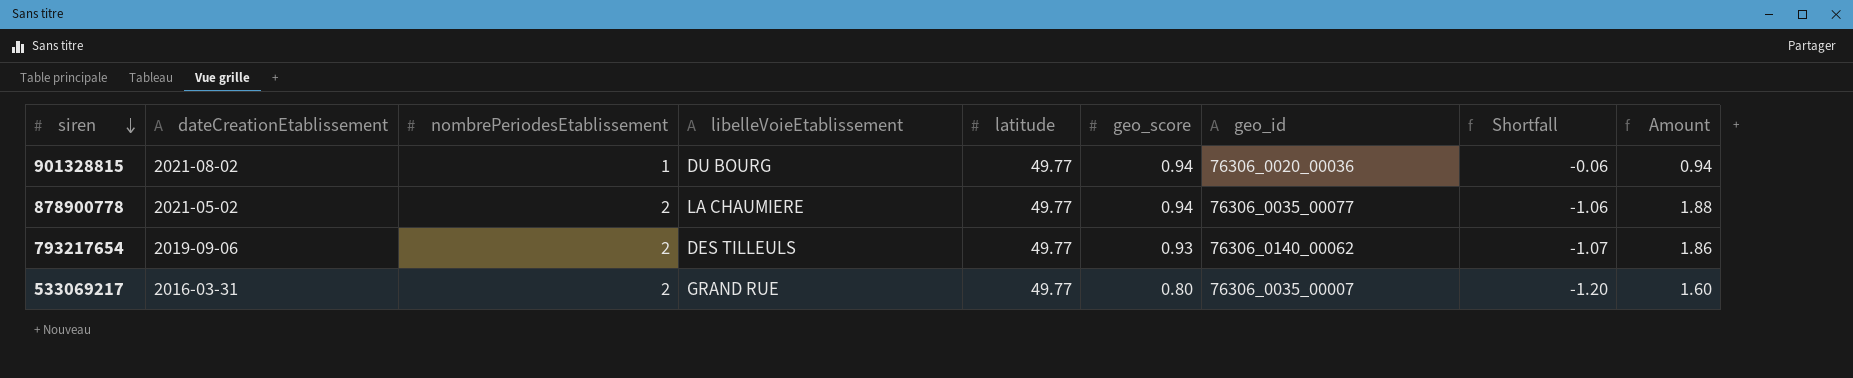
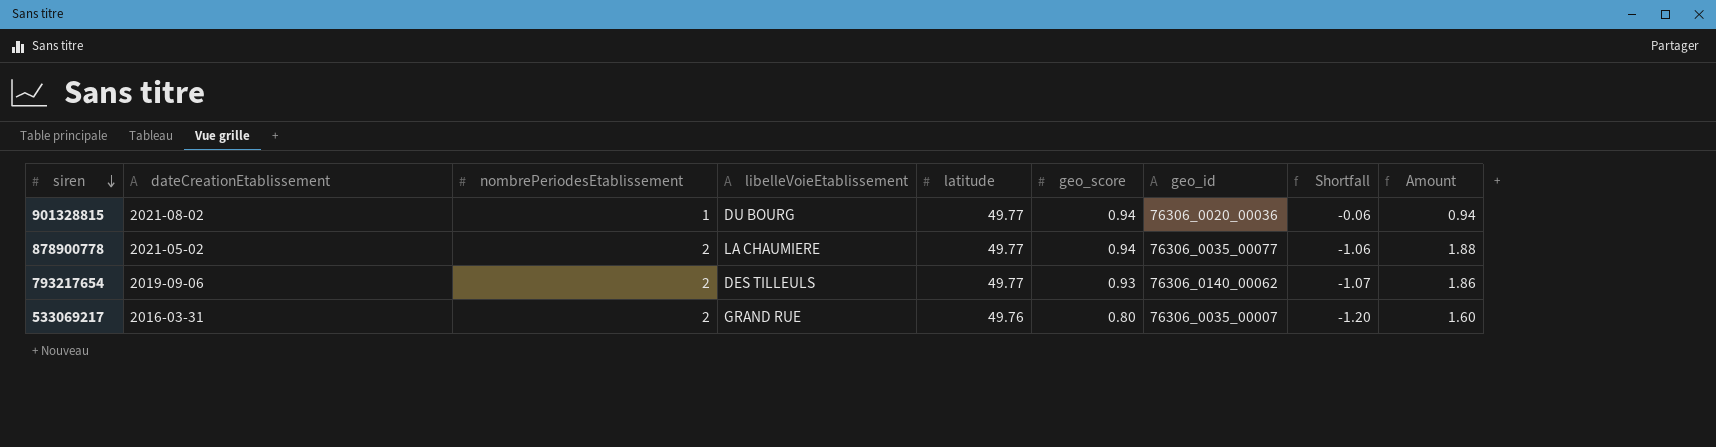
533069217 | latitude: 49.77 -> 49.76

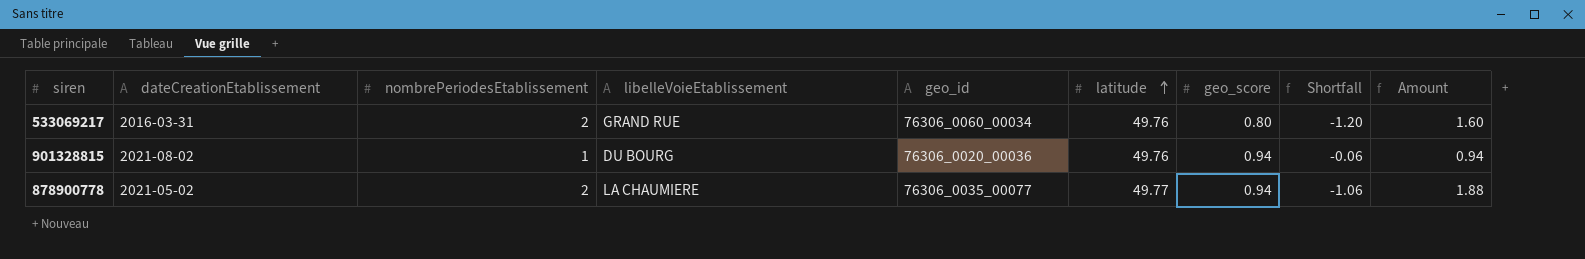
row order: siren descending -> latitude ascending
column geo_id | position: 7 -> 5
row 793217654: 2019-09-06 | 2 | DES TILLEULS | 49.77 | 0.93 | 76306_0140_00062 | -1.07 | 1.86 -> none
533069217 | geo_id: 76306_0035_00007 -> 76306_0060_00034
901328815 | latitude: 49.77 -> 49.76

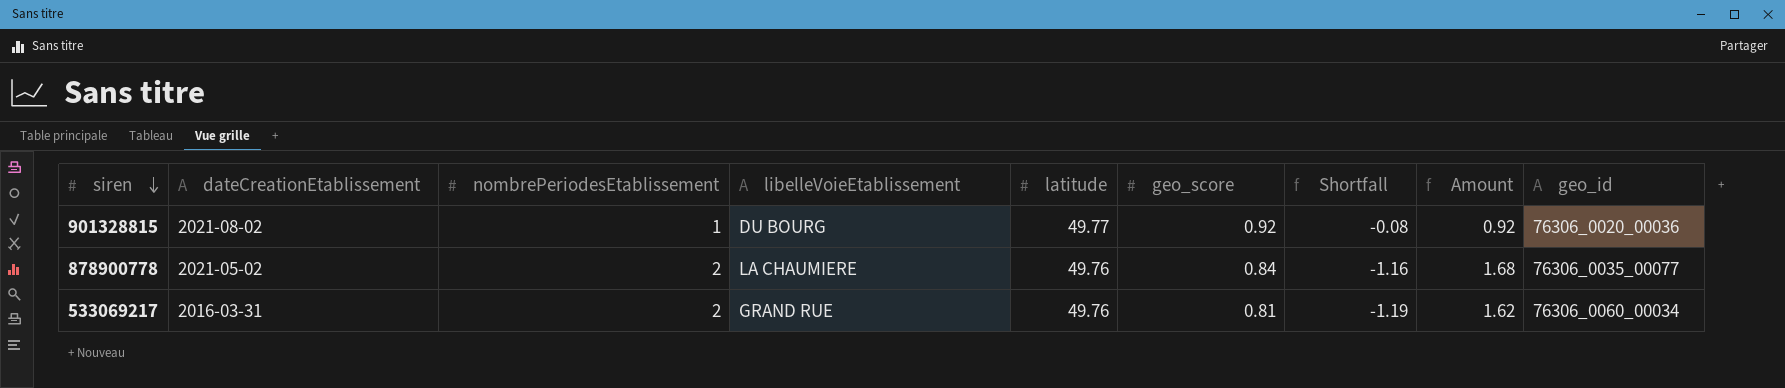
row order: latitude ascending -> siren descending
column geo_id | position: 5 -> 9
901328815 | latitude: 49.76 -> 49.77
901328815 | geo_score: 0.94 -> 0.92
901328815 | Shortfall: -0.06 -> -0.08
901328815 | Amount: 0.94 -> 0.92
878900778 | latitude: 49.77 -> 49.76
878900778 | geo_score: 0.94 -> 0.84
878900778 | Shortfall: -1.06 -> -1.16
878900778 | Amount: 1.88 -> 1.68
533069217 | geo_score: 0.80 -> 0.81
533069217 | Shortfall: -1.20 -> -1.19
533069217 | Amount: 1.60 -> 1.62

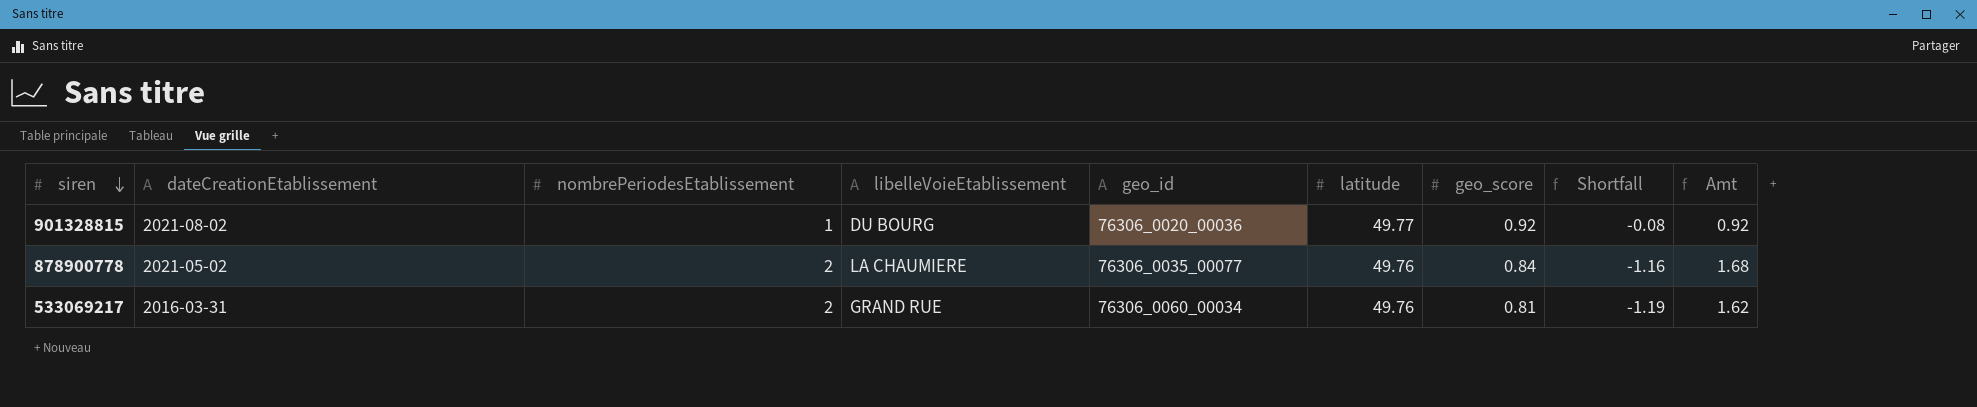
column geo_id | position: 9 -> 5
column name: Amount -> Amt

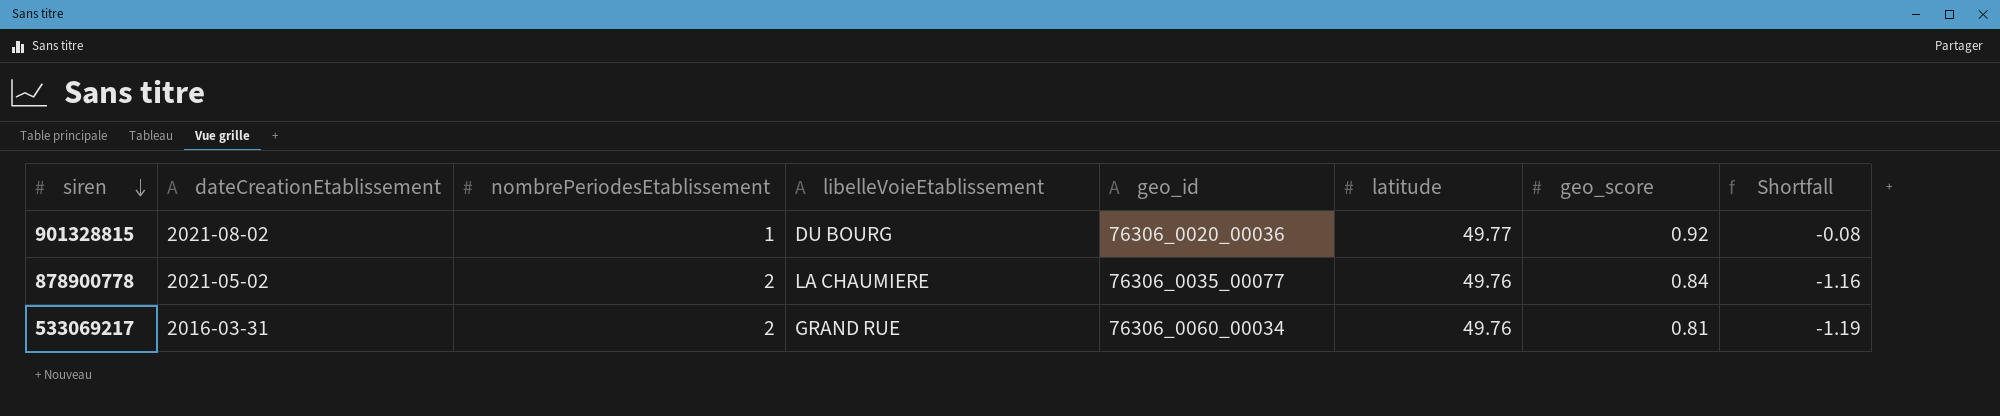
column Amt | formula: [nombrePeriodesEtablissement] * [geo_score] -> none

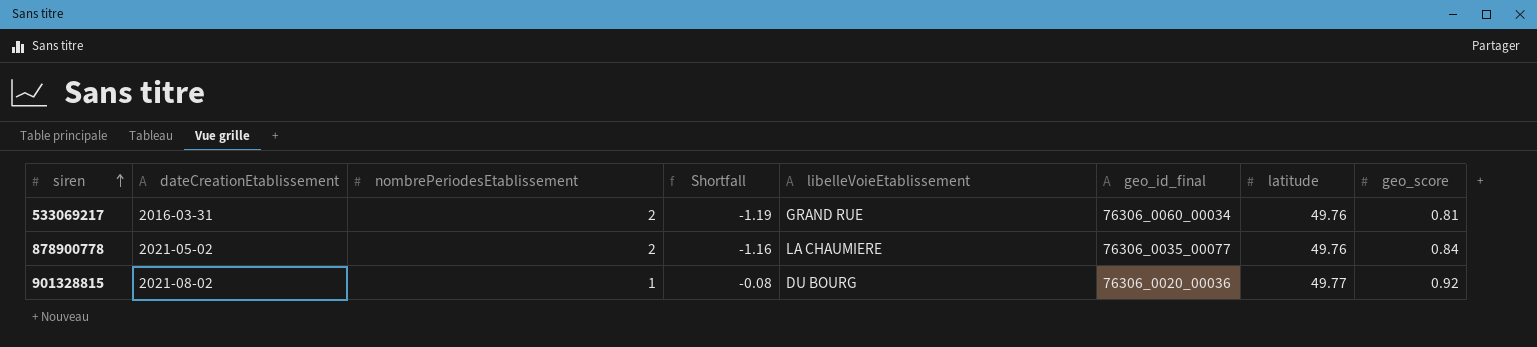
row order: siren descending -> siren ascending
column Shortfall | position: 8 -> 4
column name: geo_id -> geo_id_final

